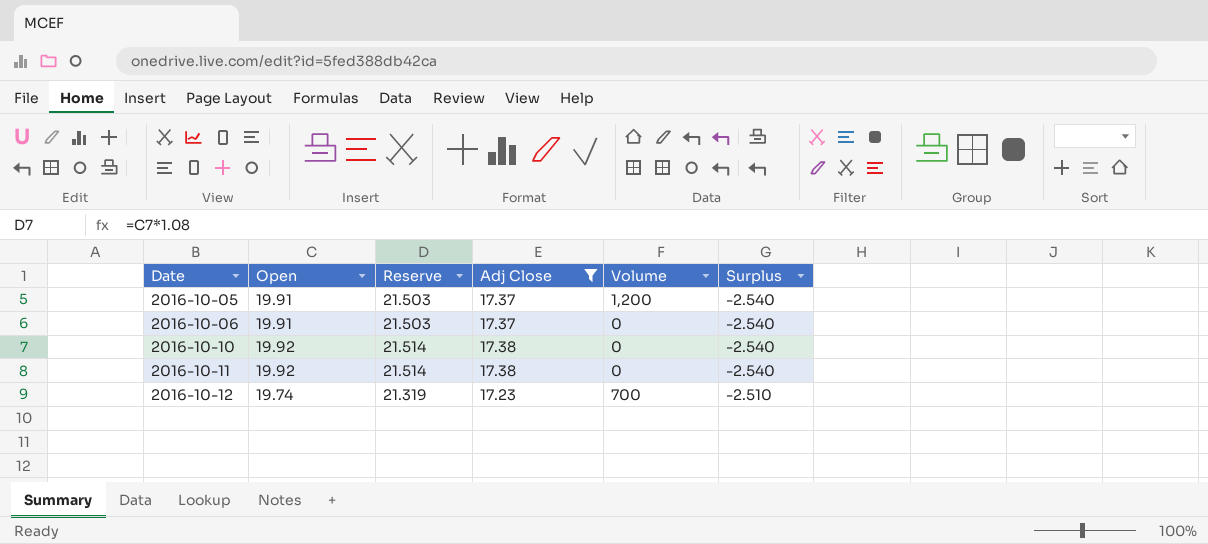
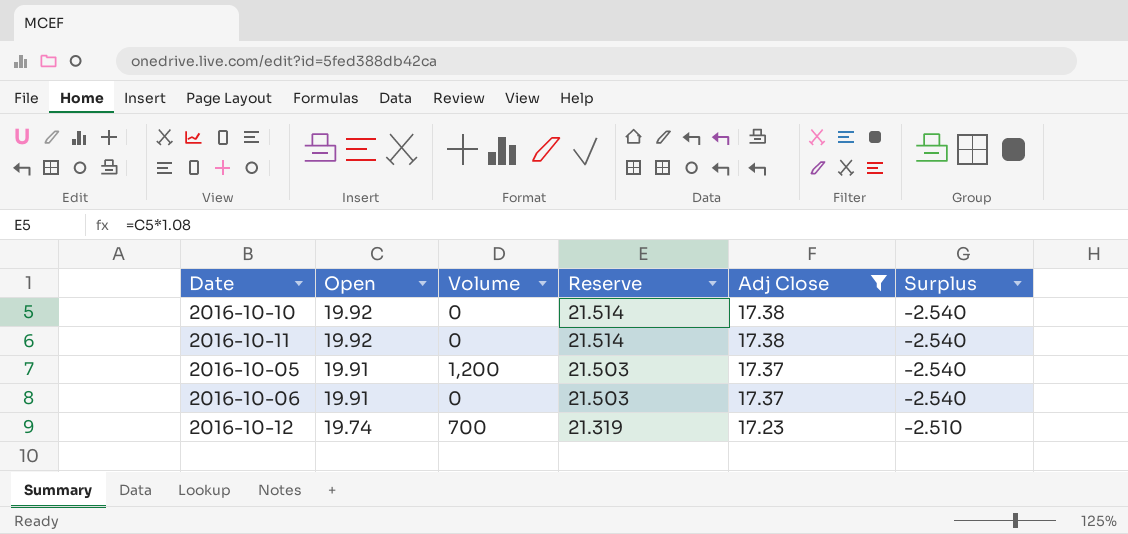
row order: Date ascending -> Open descending
column Volume | position: 5 -> 3

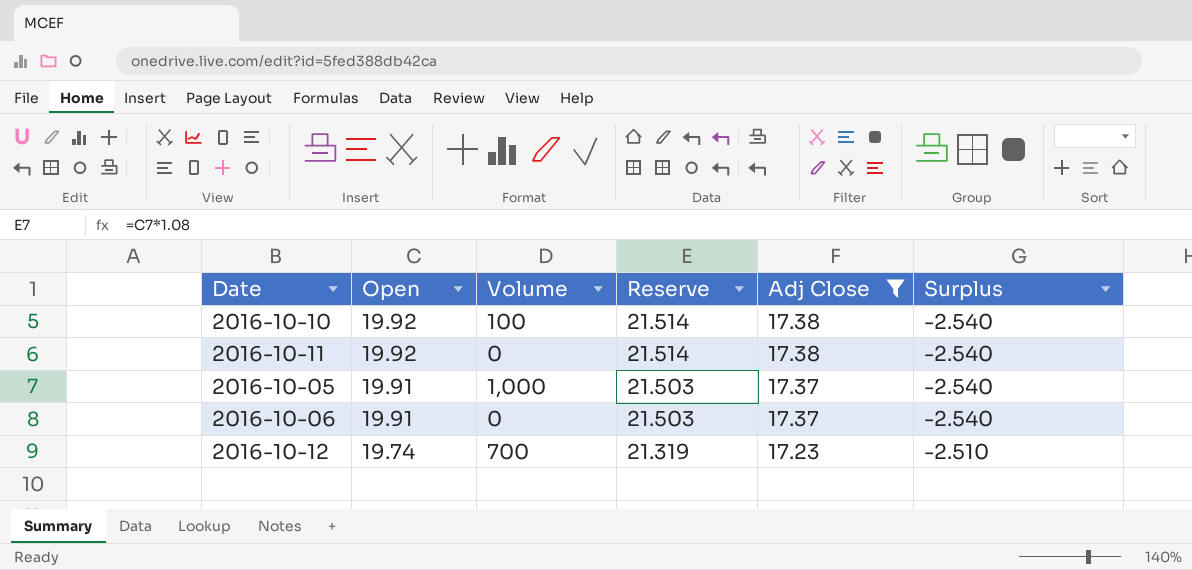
2016-10-10 | Volume: 0 -> 100
2016-10-05 | Volume: 1,200 -> 1,000

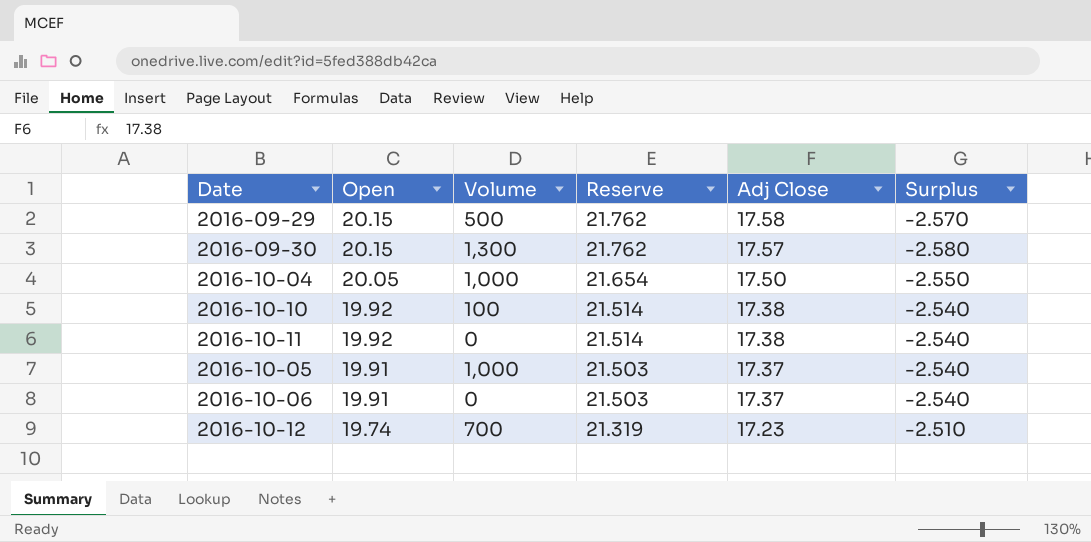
filter: Adj Close <= 17.38 -> none

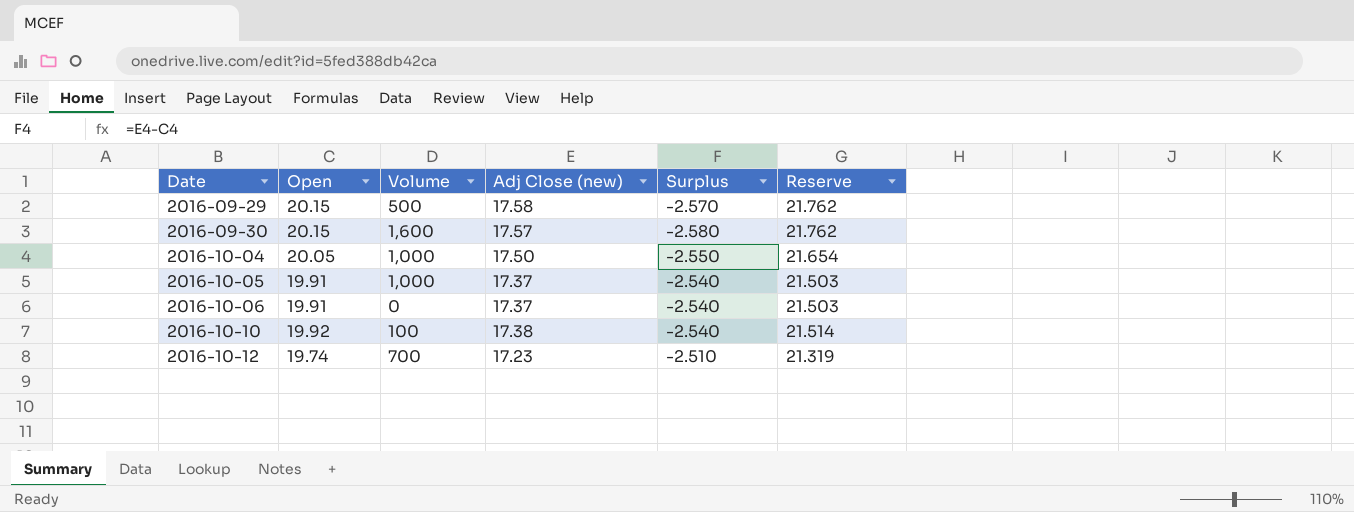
row order: Open descending -> Date ascending
column name: Adj Close -> Adj Close (new)
column Reserve | position: 4 -> 6
row 2016-10-11: 19.92 | 0 | 21.514 | 17.38 | -2.540 -> none
2016-09-30 | Volume: 1,300 -> 1,600

